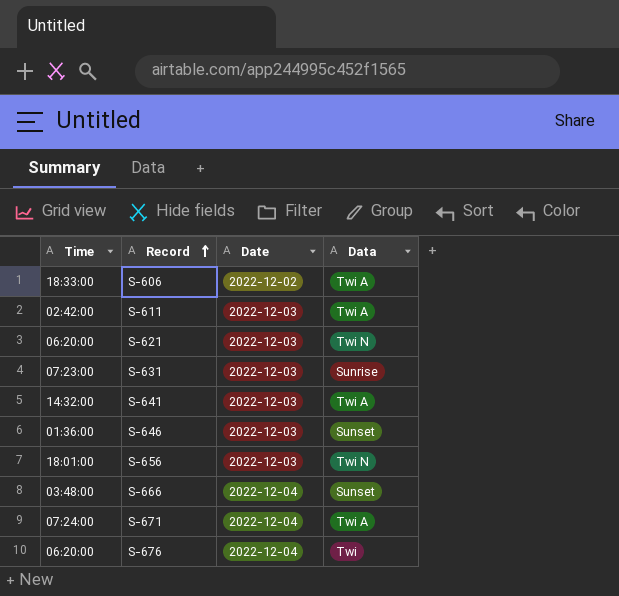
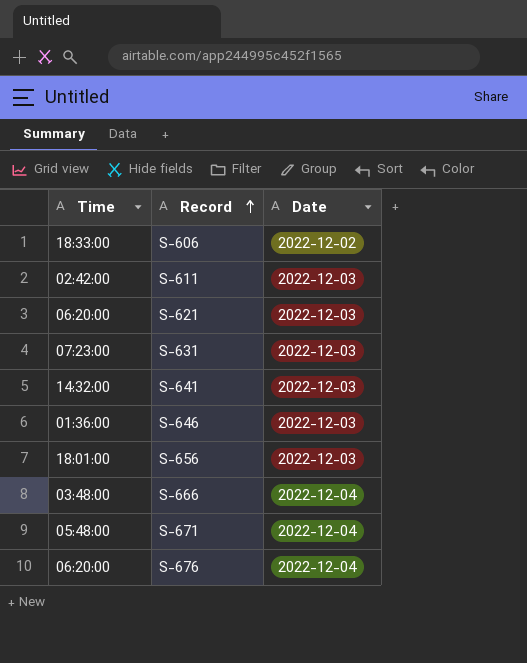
column Data | position: 4 -> none
S-671 | Time: 07:24:00 -> 05:48:00

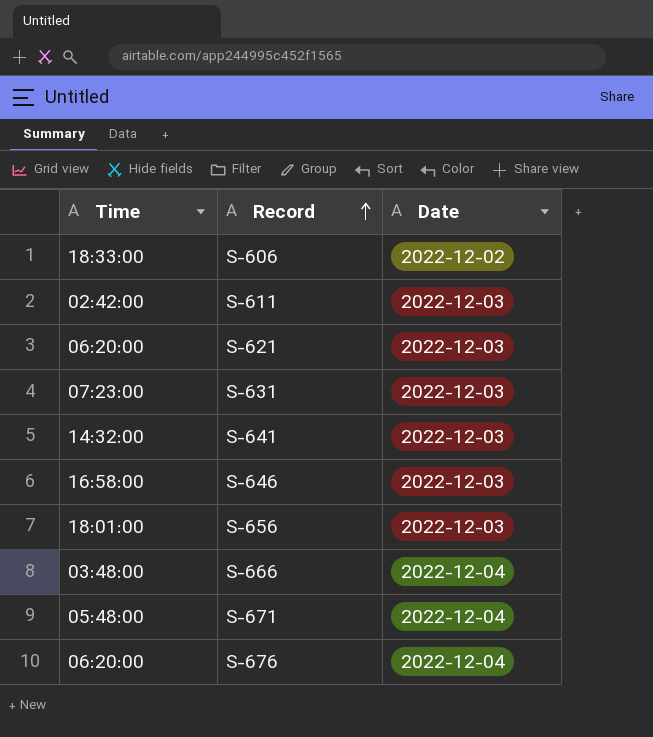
S-646 | Time: 01:36:00 -> 16:58:00

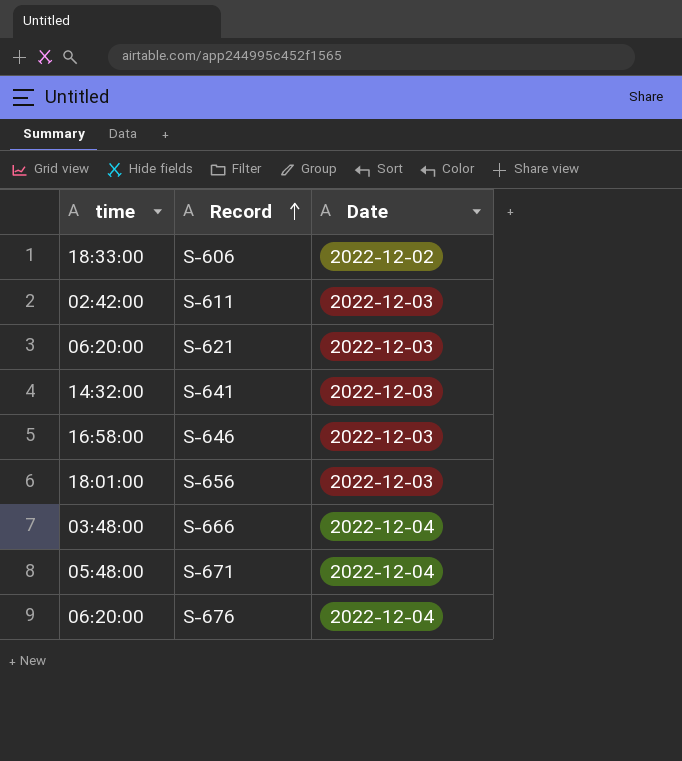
column name: Time -> time
row S-631: 07:23:00 | 2022-12-03 -> none

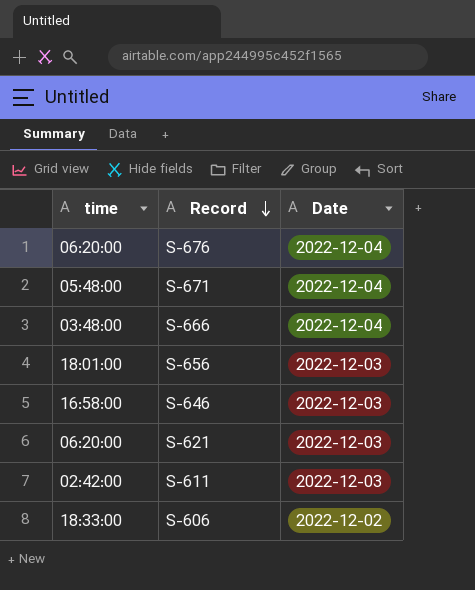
row order: Record ascending -> Record descending
row S-641: 14:32:00 | 2022-12-03 -> none

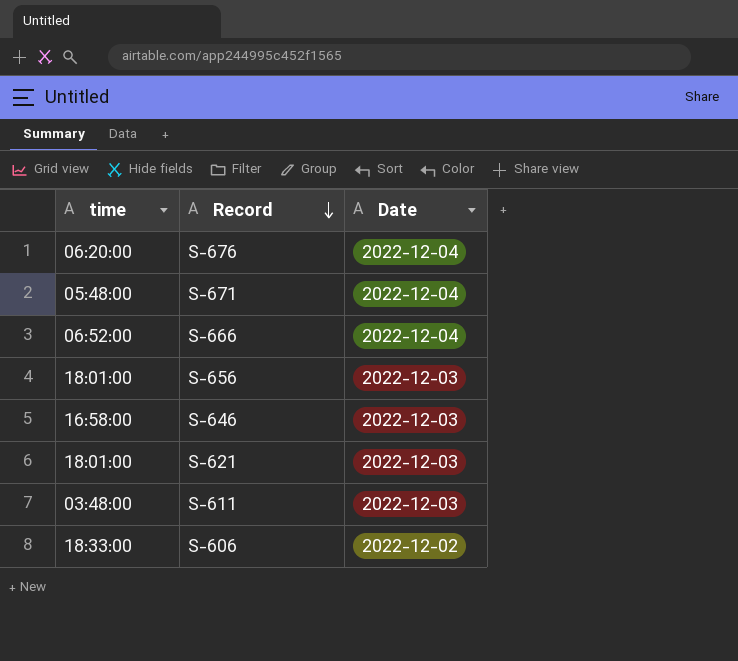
S-666 | time: 03:48:00 -> 06:52:00
S-621 | time: 06:20:00 -> 18:01:00
S-611 | time: 02:42:00 -> 03:48:00

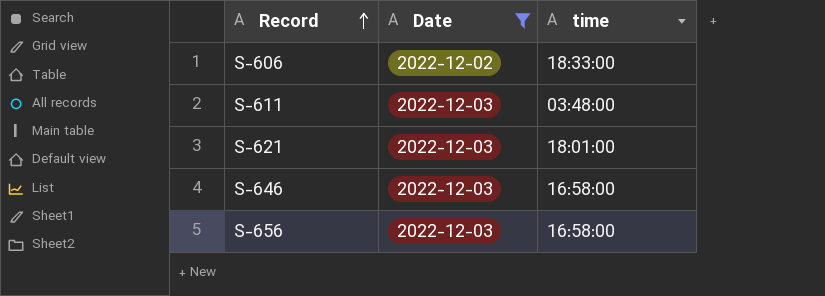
filter: none -> Date != 2022-12-04
row order: Record descending -> Record ascending
column time | position: 1 -> 3
S-656 | time: 18:01:00 -> 16:58:00

